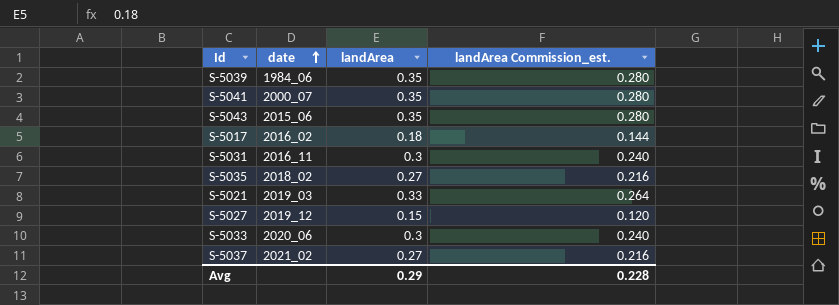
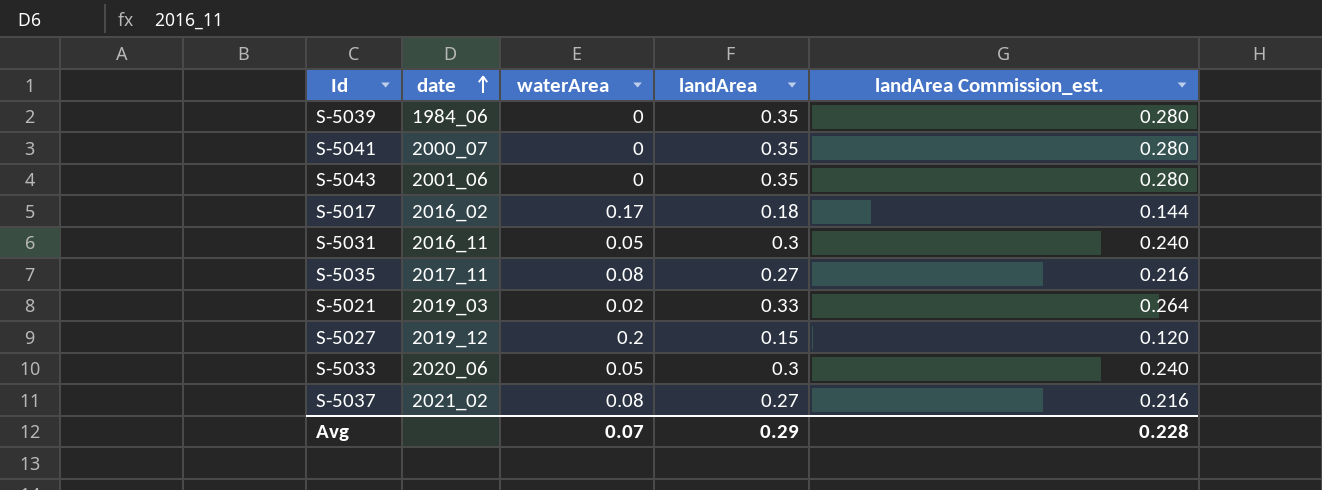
column waterArea | position: none -> 3
S-5043 | date: 2015_06 -> 2001_06
S-5035 | date: 2018_02 -> 2017_11

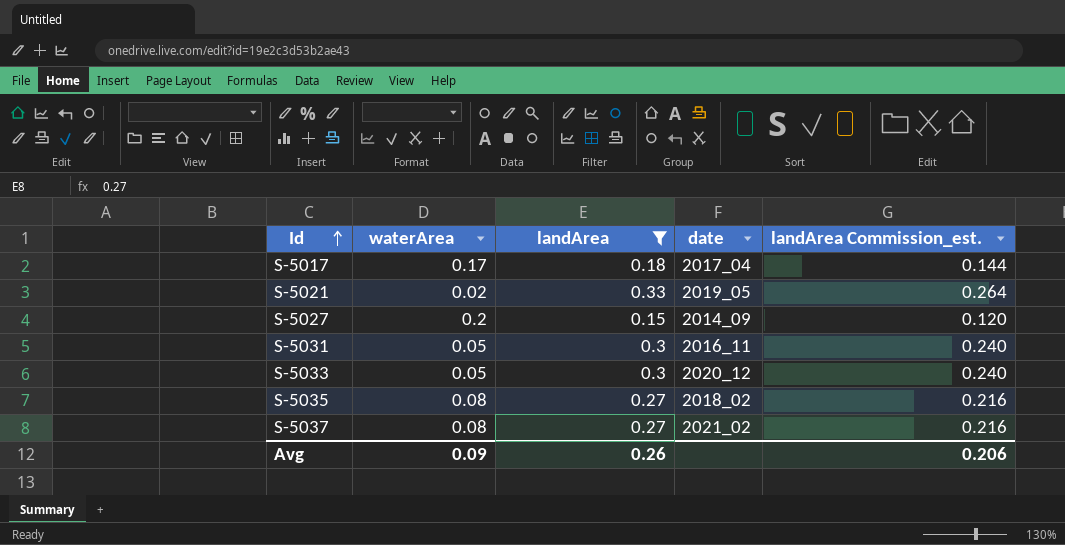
filter: none -> landArea != 0.35
row order: date ascending -> Id ascending
column date | position: 2 -> 4
S-5017 | date: 2016_02 -> 2017_04
S-5021 | date: 2019_03 -> 2019_05
S-5027 | date: 2019_12 -> 2014_09
S-5033 | date: 2020_06 -> 2020_12
S-5035 | date: 2017_11 -> 2018_02
Avg | waterArea: 0.07 -> 0.09
Avg | landArea: 0.29 -> 0.26
Avg | landArea Commission_est.: 0.228 -> 0.206

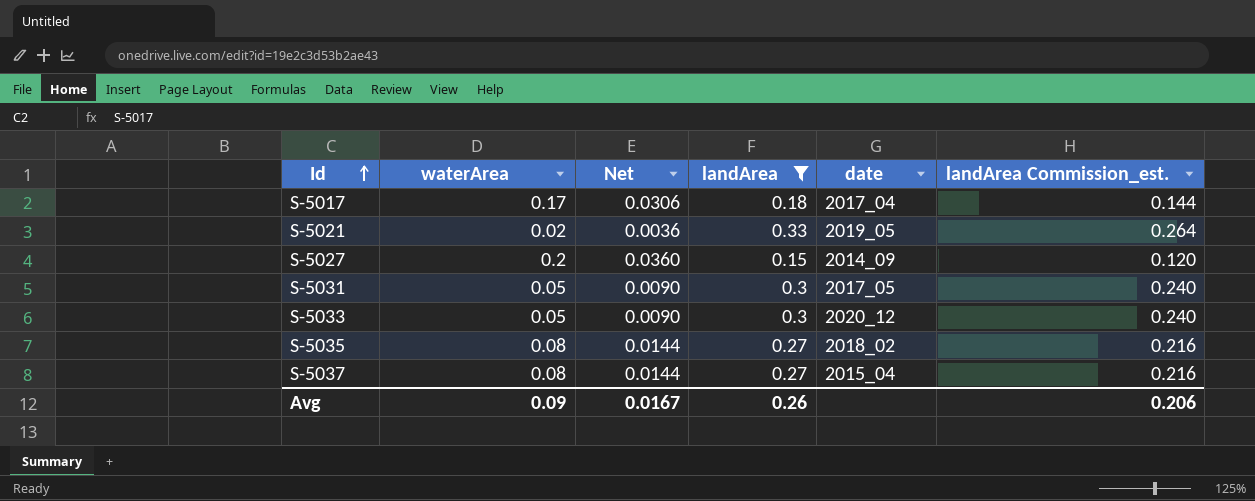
column Net | formula: none -> [waterArea] * 0.18
S-5031 | date: 2016_11 -> 2017_05
S-5037 | date: 2021_02 -> 2015_04

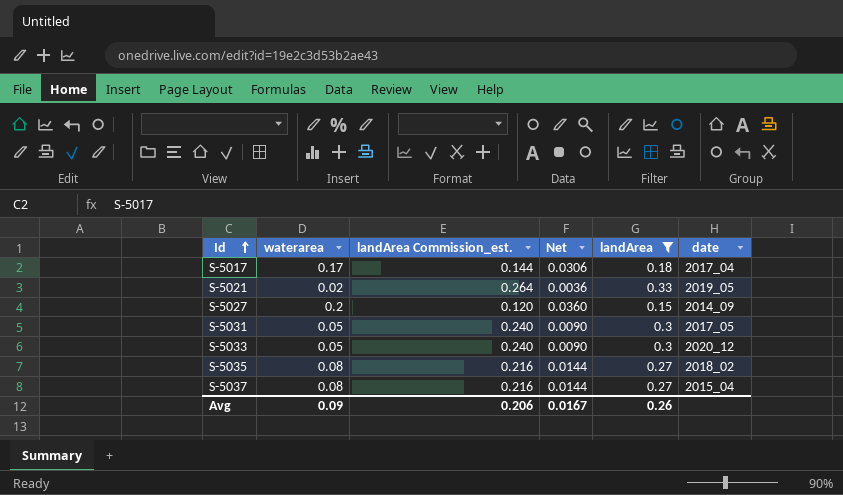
column name: waterArea -> waterarea
column landArea Commission_est. | position: 6 -> 3

